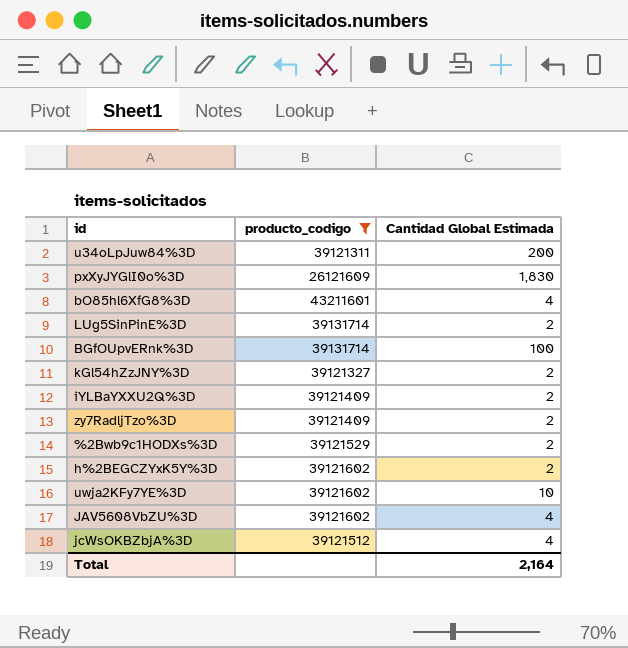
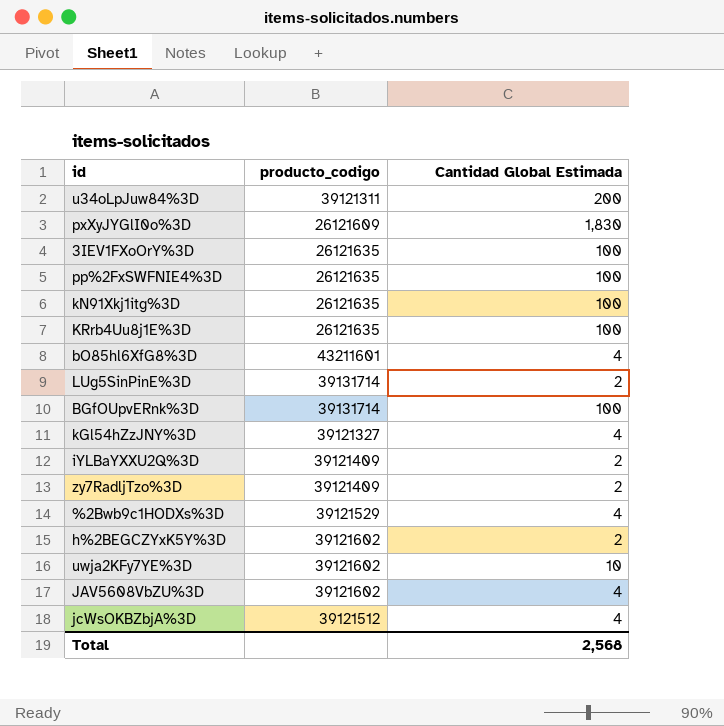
filter: producto_codigo != 26121635 -> none
kGl54hZzJNY%3D | Cantidad Global Estimada: 2 -> 4
%2Bwb9c1HODXs%3D | Cantidad Global Estimada: 2 -> 4
Total | Cantidad Global Estimada: 2,164 -> 2,568

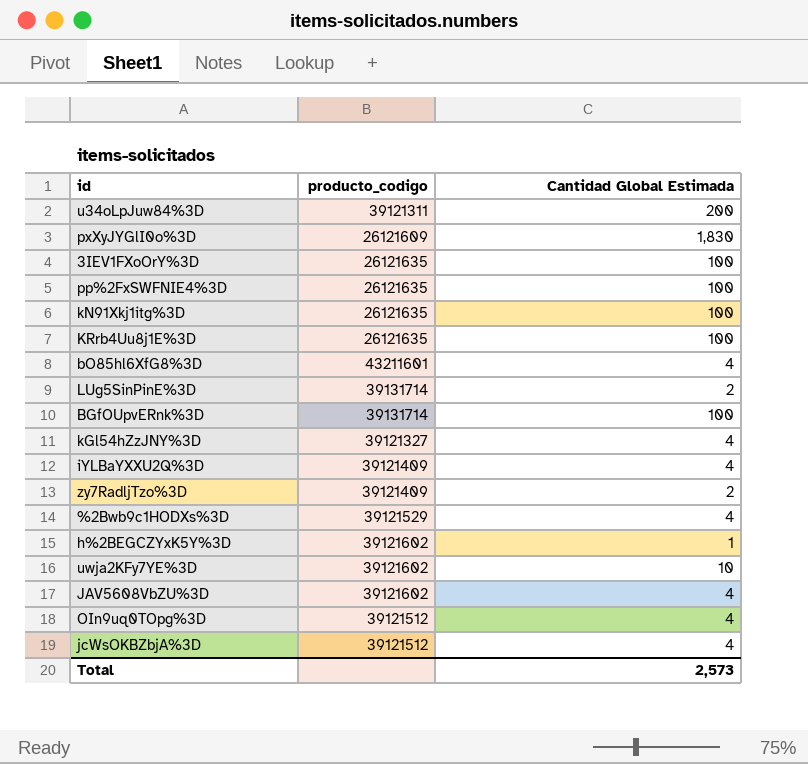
iYLBaYXXU2Q%3D | Cantidad Global Estimada: 2 -> 4
h%2BEGCZYxK5Y%3D | Cantidad Global Estimada: 2 -> 1
row OIn9uq0TOpg%3D: none -> 39121512 | 4
Total | Cantidad Global Estimada: 2,568 -> 2,573

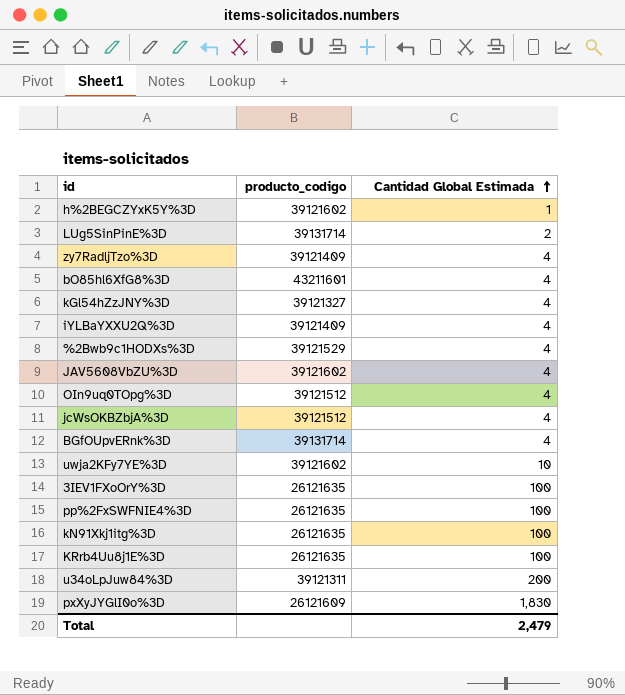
row order: none -> Cantidad Global Estimada ascending
zy7RadljTzo%3D | Cantidad Global Estimada: 2 -> 4
BGfOUpvERnk%3D | Cantidad Global Estimada: 100 -> 4
Total | Cantidad Global Estimada: 2,573 -> 2,479

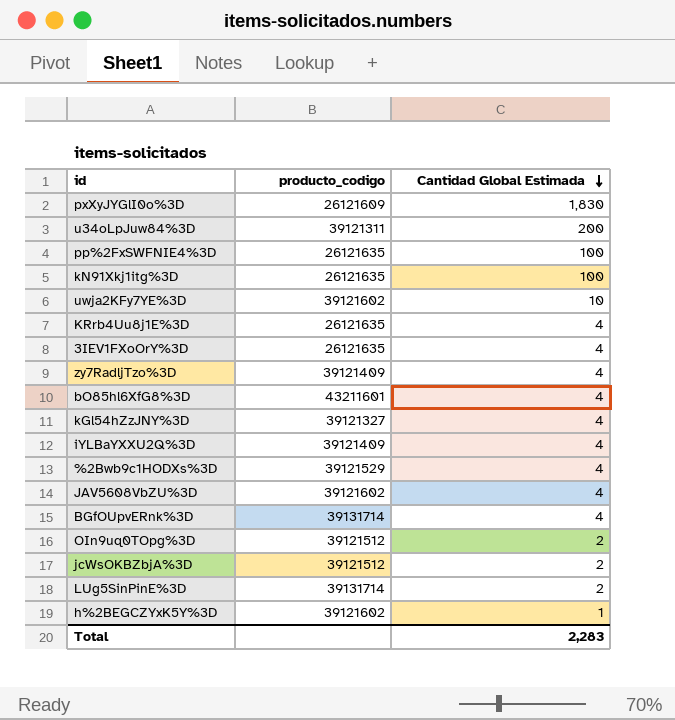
row order: Cantidad Global Estimada ascending -> Cantidad Global Estimada descending
KRrb4Uu8j1E%3D | Cantidad Global Estimada: 100 -> 4
3IEV1FXoOrY%3D | Cantidad Global Estimada: 100 -> 4
OIn9uq0TOpg%3D | Cantidad Global Estimada: 4 -> 2
jcWsOKBZbjA%3D | Cantidad Global Estimada: 4 -> 2
Total | Cantidad Global Estimada: 2,479 -> 2,283

